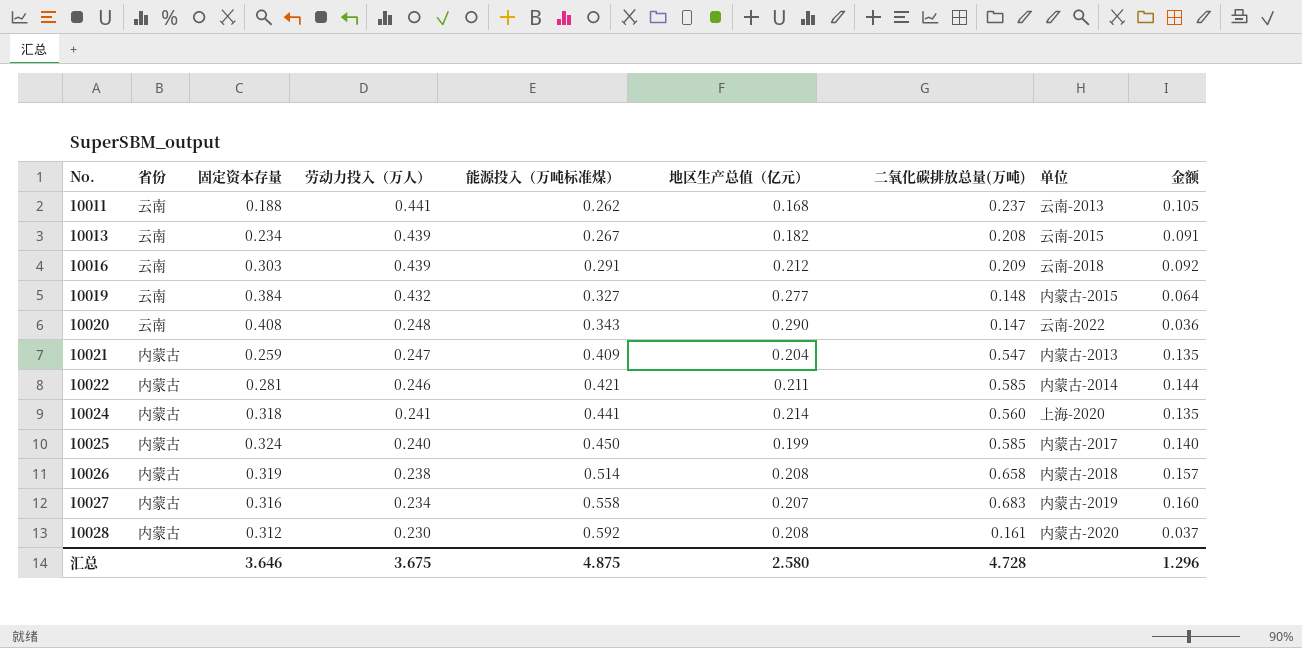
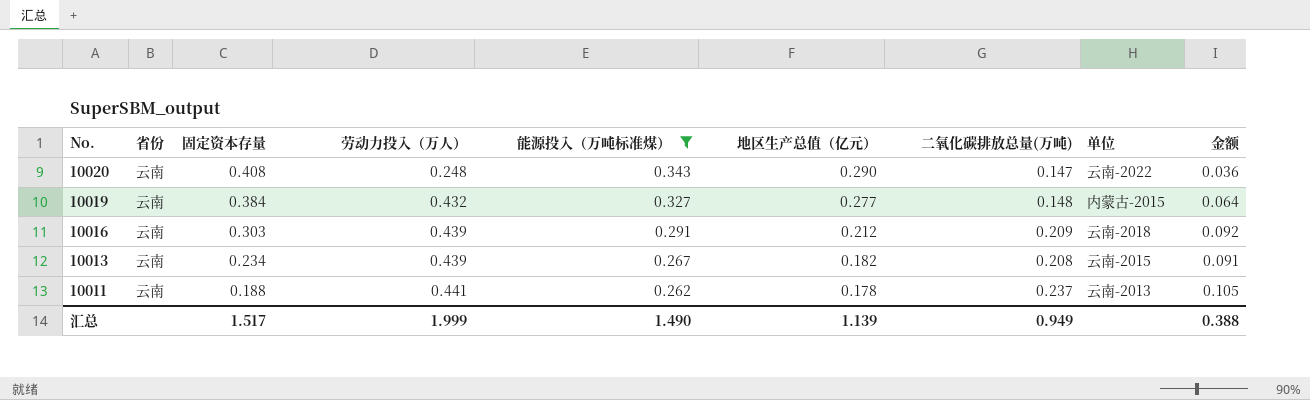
filter: none -> 能源投入（万吨标准煤） <= 0.343
row order: No. ascending -> No. descending
10011 | 地区生产总值（亿元）: 0.168 -> 0.178
汇总 | 固定资本存量: 3.646 -> 1.517
汇总 | 劳动力投入（万人）: 3.675 -> 1.999
汇总 | 能源投入（万吨标准煤）: 4.875 -> 1.490
汇总 | 地区生产总值（亿元）: 2.580 -> 1.139
汇总 | 二氧化碳排放总量(万吨): 4.728 -> 0.949
汇总 | 金额: 1.296 -> 0.388

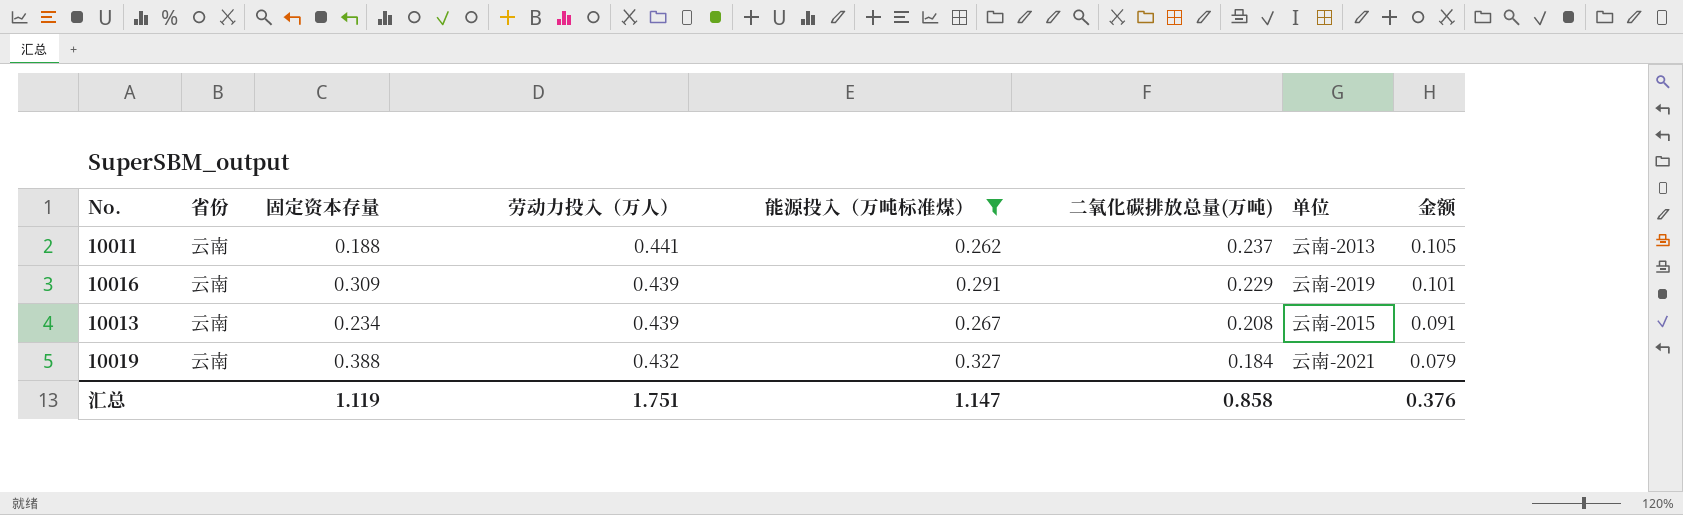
row order: No. descending -> 劳动力投入（万人） descending
column 地区生产总值（亿元） | position: 6 -> none
row 10020: 云南 | 0.408 | 0.248 | 0.343 | 0.290 | 0.147 | 云南-2022 | 0.036 -> none
10016 | 固定资本存量: 0.303 -> 0.309
10016 | 二氧化碳排放总量(万吨): 0.209 -> 0.229
10016 | 单位: 云南-2018 -> 云南-2019
10016 | 金额: 0.092 -> 0.101
10019 | 固定资本存量: 0.384 -> 0.388
10019 | 二氧化碳排放总量(万吨): 0.148 -> 0.184
10019 | 单位: 内蒙古-2015 -> 云南-2021
10019 | 金额: 0.064 -> 0.079
汇总 | 固定资本存量: 1.517 -> 1.119
汇总 | 劳动力投入（万人）: 1.999 -> 1.751
汇总 | 能源投入（万吨标准煤）: 1.490 -> 1.147
汇总 | 二氧化碳排放总量(万吨): 0.949 -> 0.858
汇总 | 金额: 0.388 -> 0.376

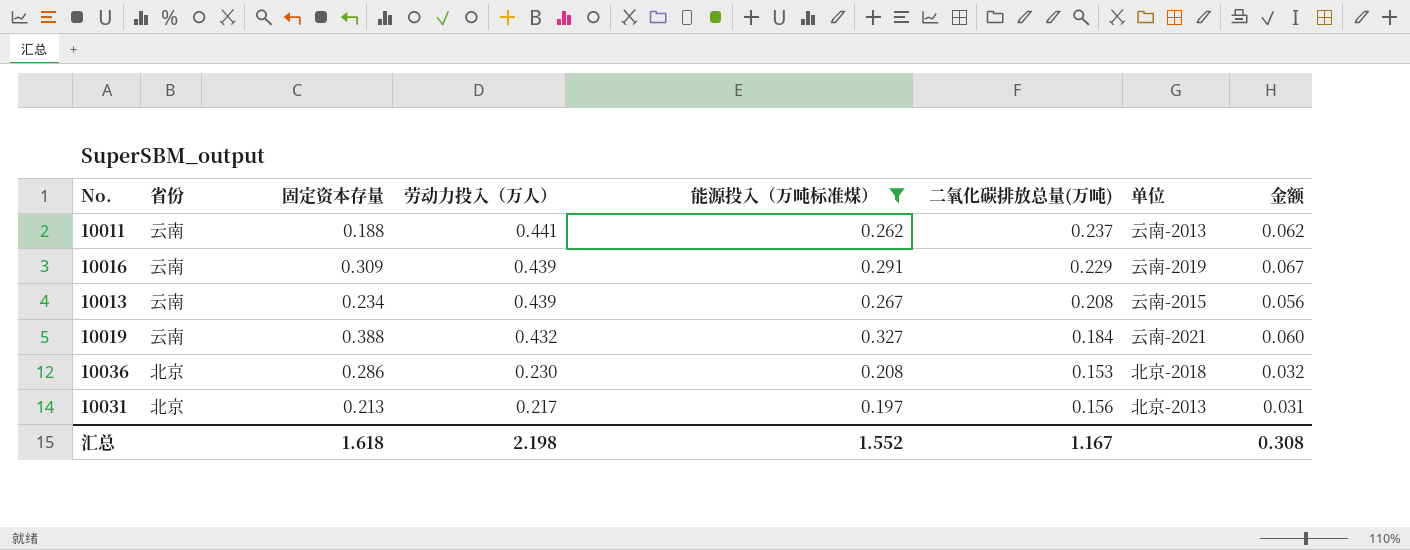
column 金额 | formula: [劳动力投入（万人）] * [二氧化碳排放总量(万吨)] -> [能源投入（万吨标准煤）] * [二氧化碳排放总量(万吨)]
row 10036: none -> 北京 | 0.286 | 0.230 | 0.208 | 0.153 | 北京-2018 | 0.032
row 10031: none -> 北京 | 0.213 | 0.217 | 0.197 | 0.156 | 北京-2013 | 0.031
汇总 | 固定资本存量: 1.119 -> 1.618
汇总 | 劳动力投入（万人）: 1.751 -> 2.198
汇总 | 能源投入（万吨标准煤）: 1.147 -> 1.552
汇总 | 二氧化碳排放总量(万吨): 0.858 -> 1.167
汇总 | 金额: 0.376 -> 0.308

